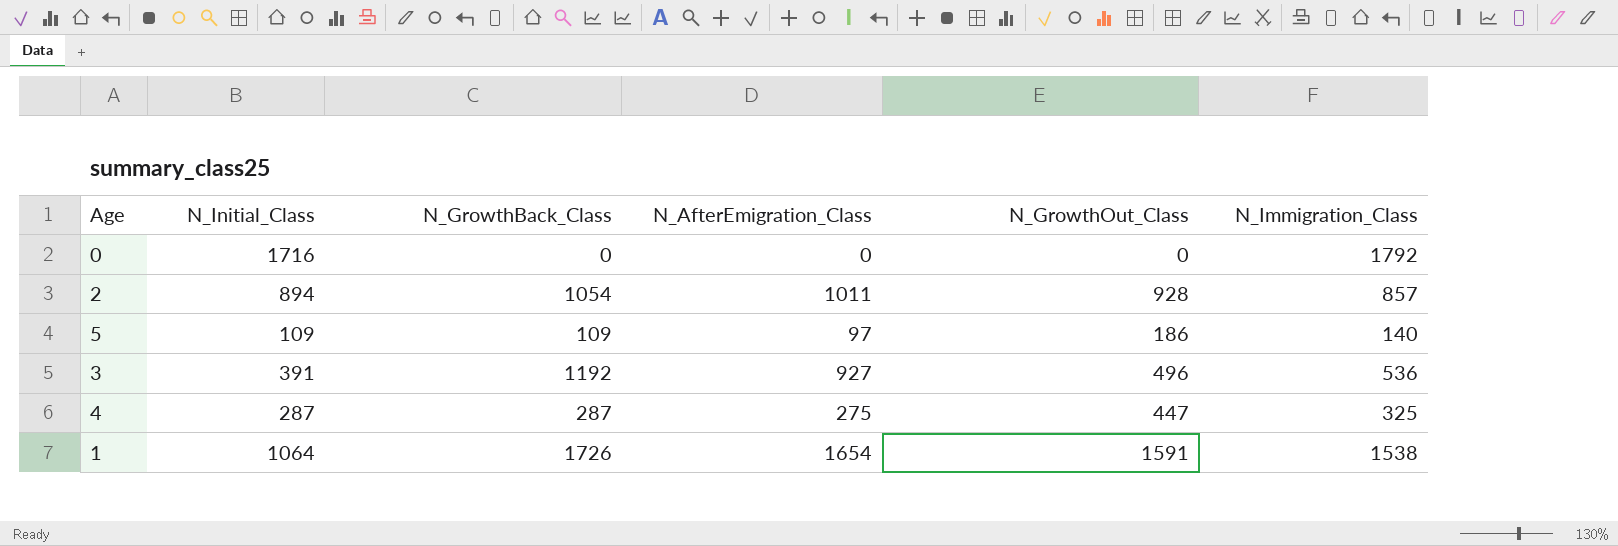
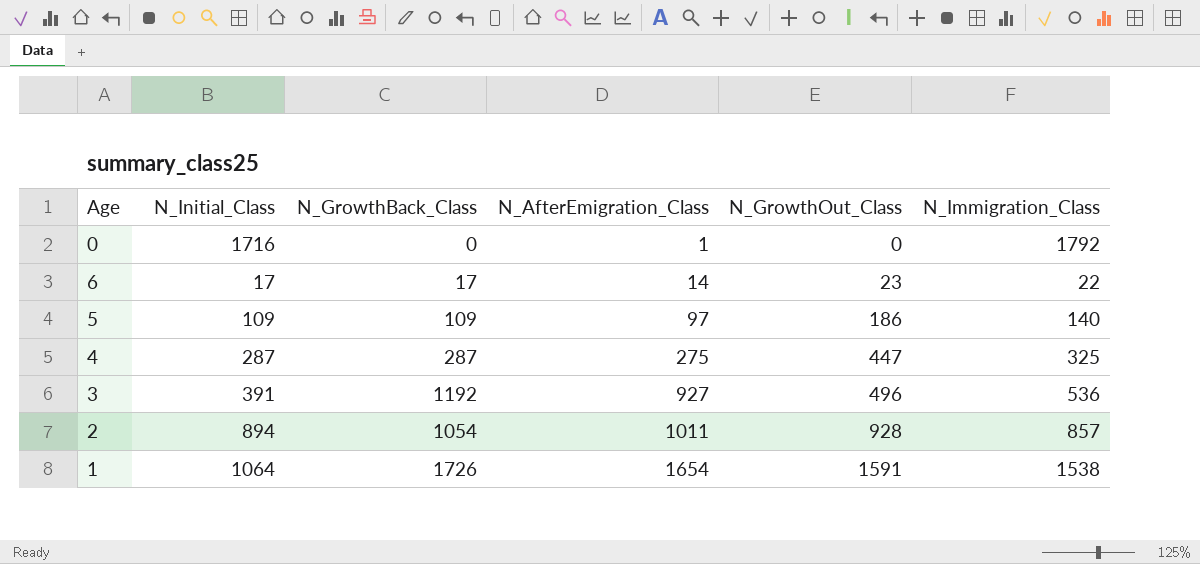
row order: none -> N_AfterEmigration_Class ascending
0 | N_AfterEmigration_Class: 0 -> 1
row 6: none -> 17 | 17 | 14 | 23 | 22

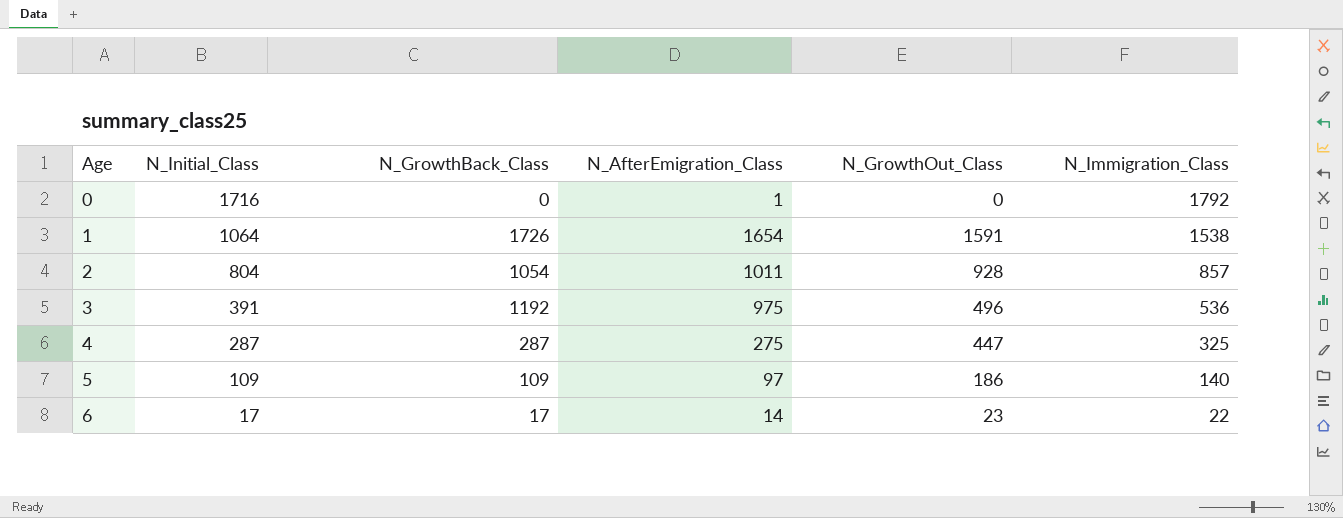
row order: N_AfterEmigration_Class ascending -> Age ascending
2 | N_Initial_Class: 894 -> 804
3 | N_AfterEmigration_Class: 927 -> 975

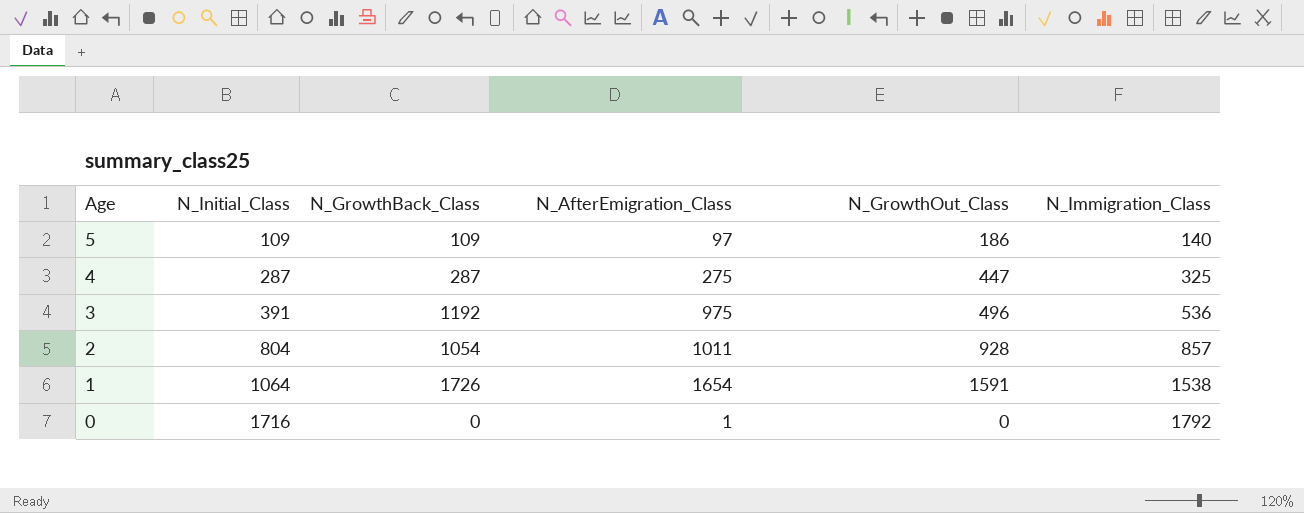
row order: Age ascending -> Age descending
row 6: 17 | 17 | 14 | 23 | 22 -> none

